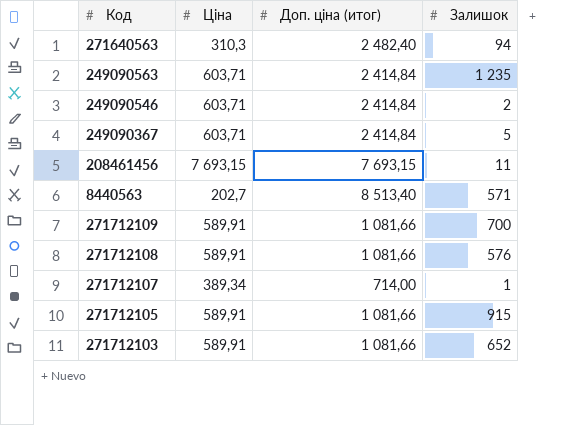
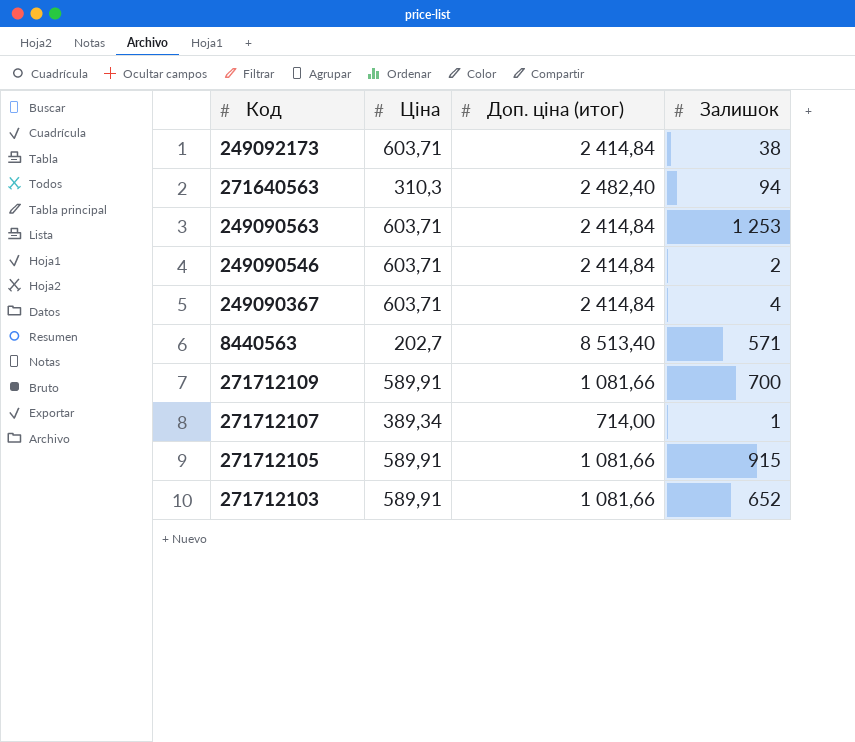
row 208461456: 7 693,15 | 7 693,15 | 11 -> none
row 271712108: 589,91 | 1 081,66 | 576 -> none
row 249092173: none -> 603,71 | 2 414,84 | 38
249090563 | Залишок: 1 235 -> 1 253
249090367 | Залишок: 5 -> 4

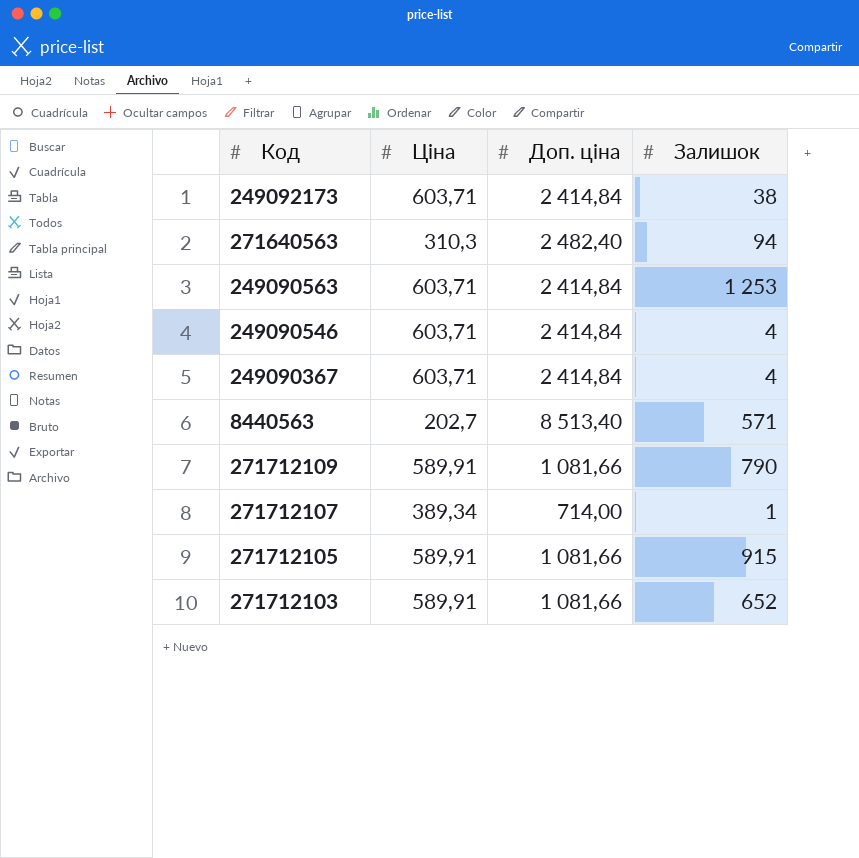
column name: Доп. ціна (итог) -> Доп. ціна
249090546 | Залишок: 2 -> 4
271712109 | Залишок: 700 -> 790

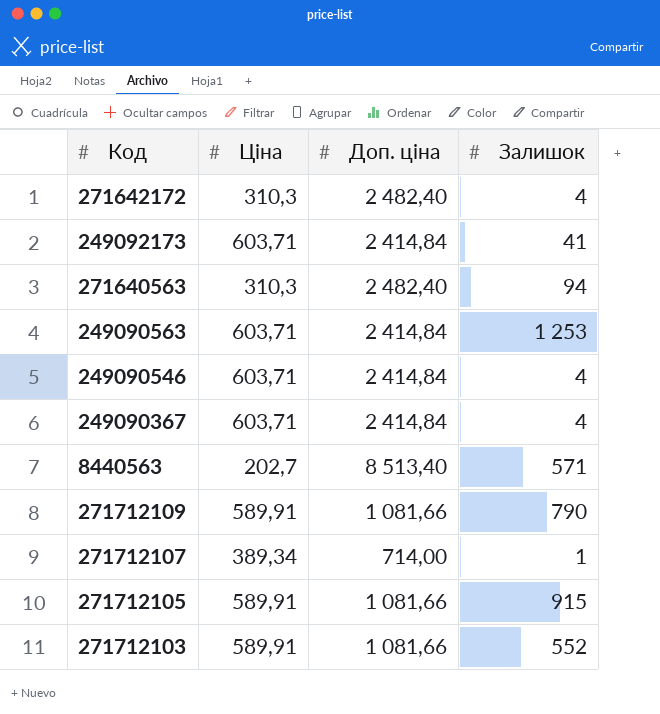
row 271642172: none -> 310,3 | 2 482,40 | 4
249092173 | Залишок: 38 -> 41
271712103 | Залишок: 652 -> 552

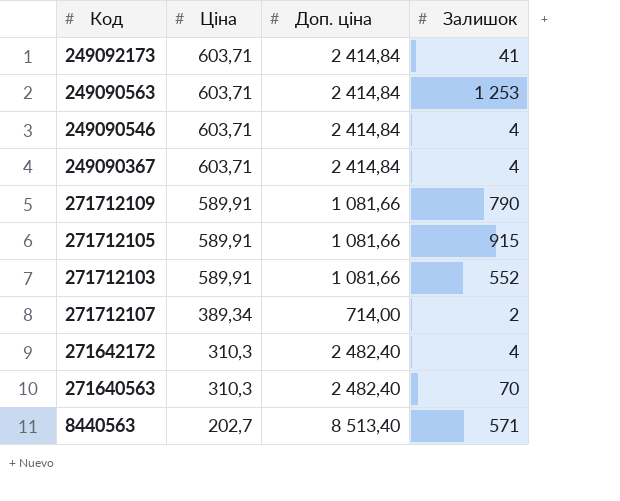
row order: none -> Ціна descending
271712107 | Залишок: 1 -> 2
271640563 | Залишок: 94 -> 70

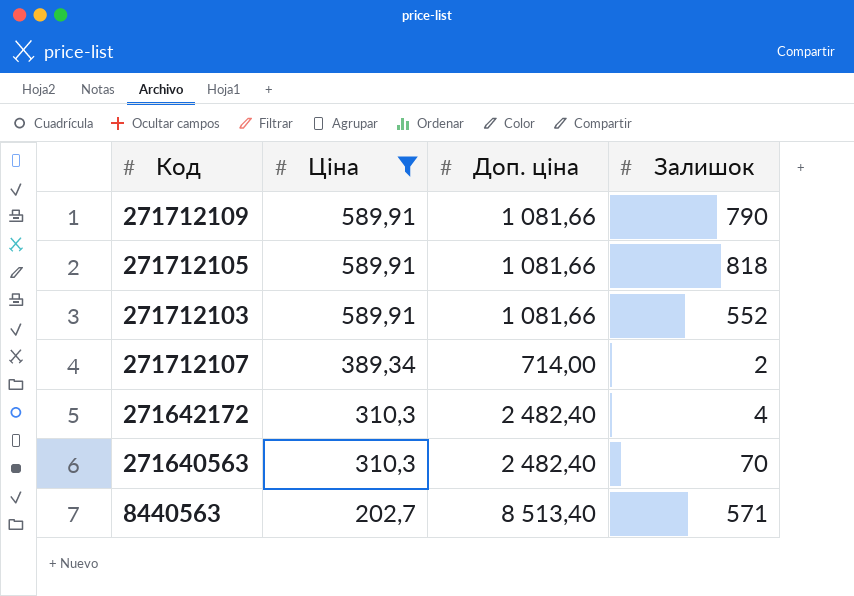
filter: none -> Ціна != 603,71
271712105 | Залишок: 915 -> 818

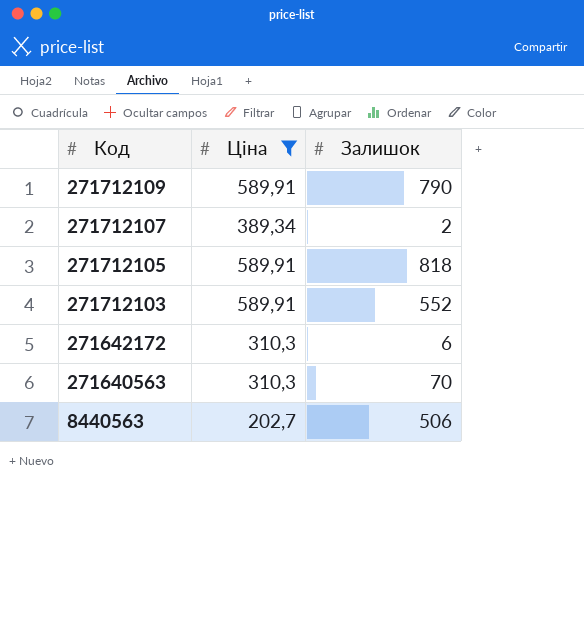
row order: Ціна descending -> Код descending
column Доп. ціна | position: 3 -> none
271642172 | Залишок: 4 -> 6
8440563 | Залишок: 571 -> 506

